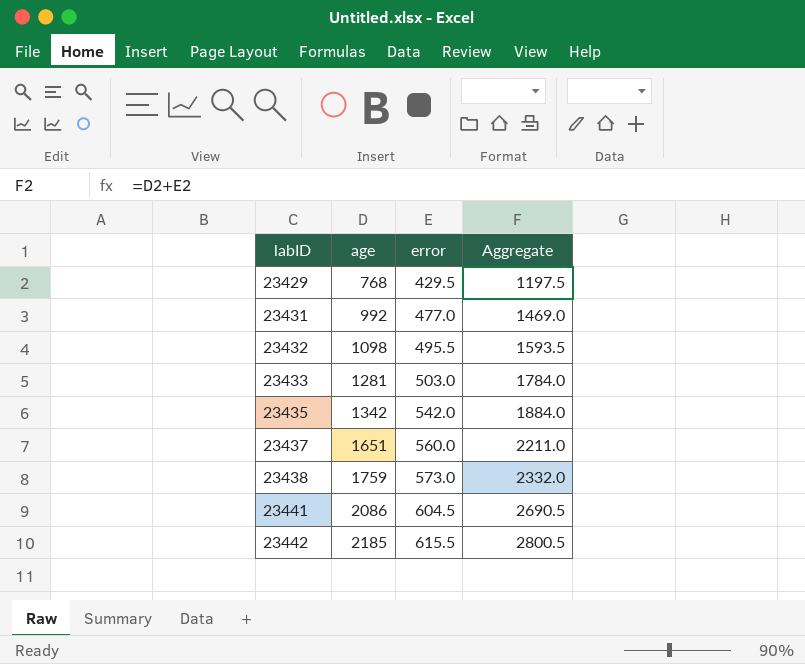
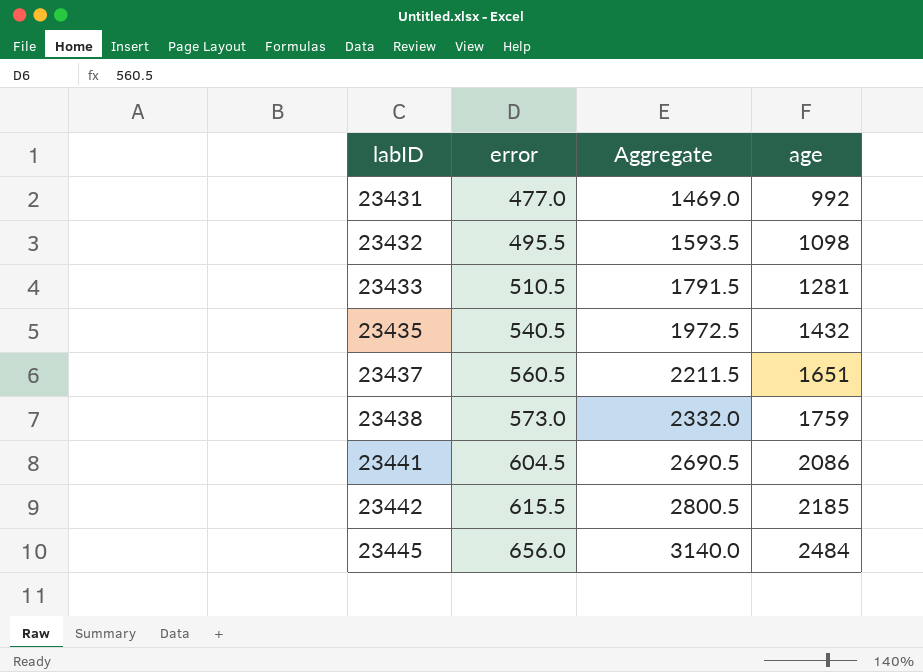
column age | position: 2 -> 4
row 23429: 768 | 429.5 | 1197.5 -> none
23433 | error: 503.0 -> 510.5
23433 | Aggregate: 1784.0 -> 1791.5
23435 | error: 542.0 -> 540.5
23435 | Aggregate: 1884.0 -> 1972.5
23435 | age: 1342 -> 1432
23437 | error: 560.0 -> 560.5
23437 | Aggregate: 2211.0 -> 2211.5
row 23445: none -> 656.0 | 3140.0 | 2484

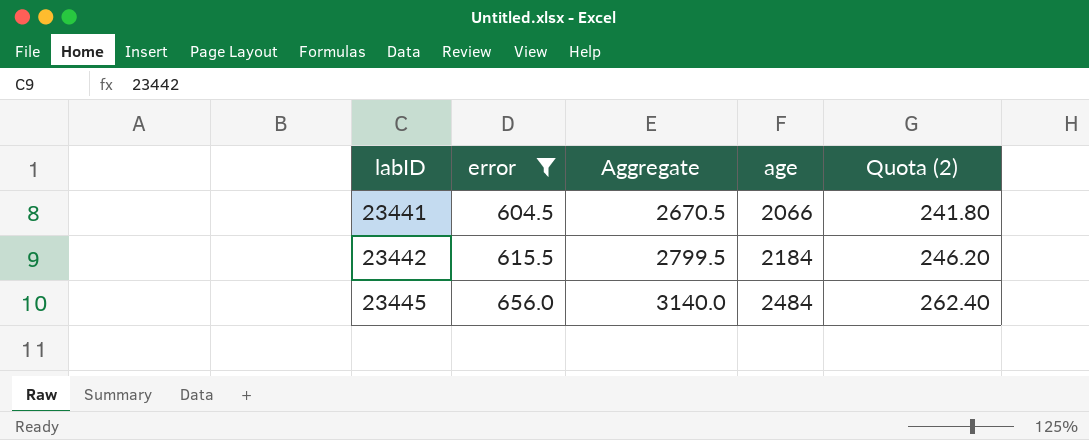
filter: none -> error >= 604.5
column Quota (2) | formula: none -> [error] * 0.4
23441 | Aggregate: 2690.5 -> 2670.5
23441 | age: 2086 -> 2066
23442 | Aggregate: 2800.5 -> 2799.5
23442 | age: 2185 -> 2184

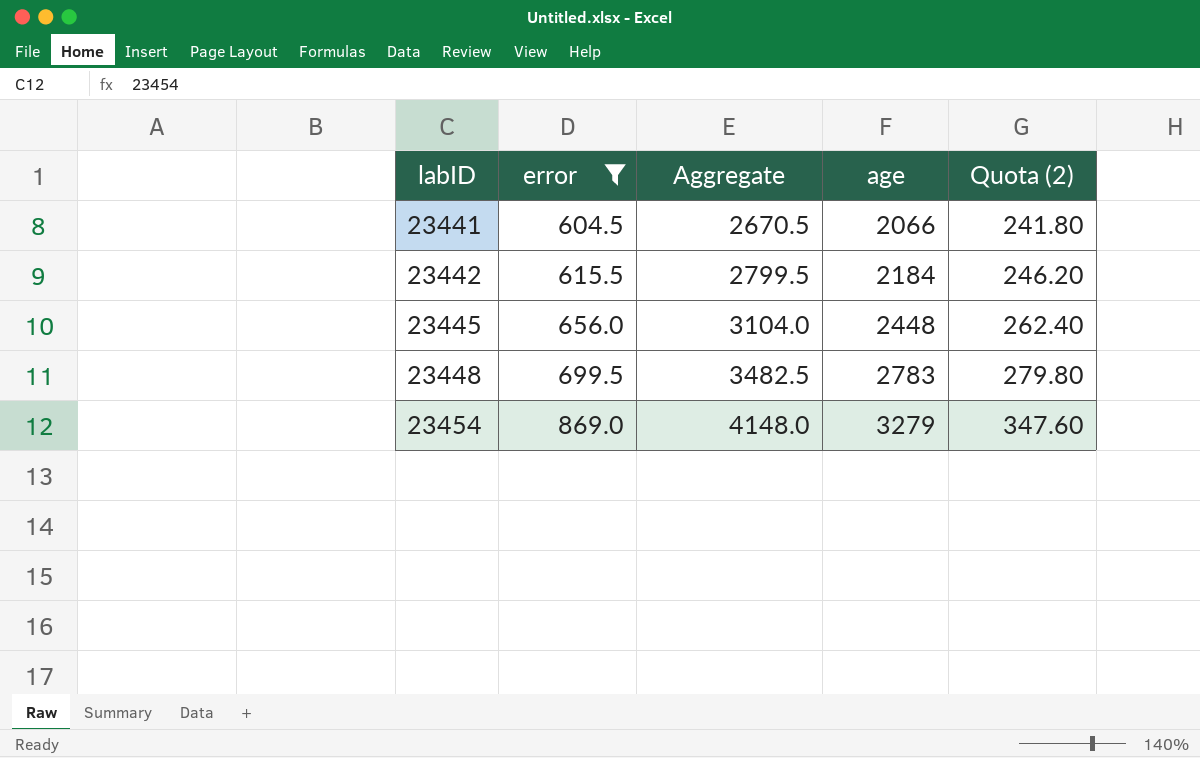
23445 | Aggregate: 3140.0 -> 3104.0
23445 | age: 2484 -> 2448
row 23448: none -> 699.5 | 3482.5 | 2783 | 279.80
row 23454: none -> 869.0 | 4148.0 | 3279 | 347.60

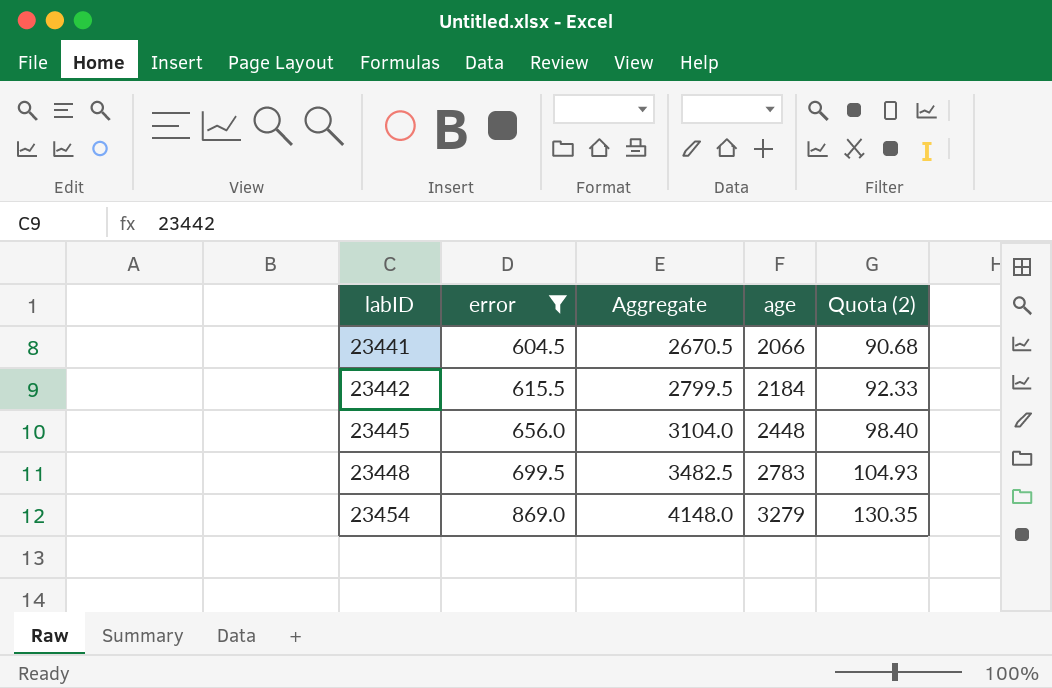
column Quota (2) | formula: [error] * 0.4 -> [error] * 0.15

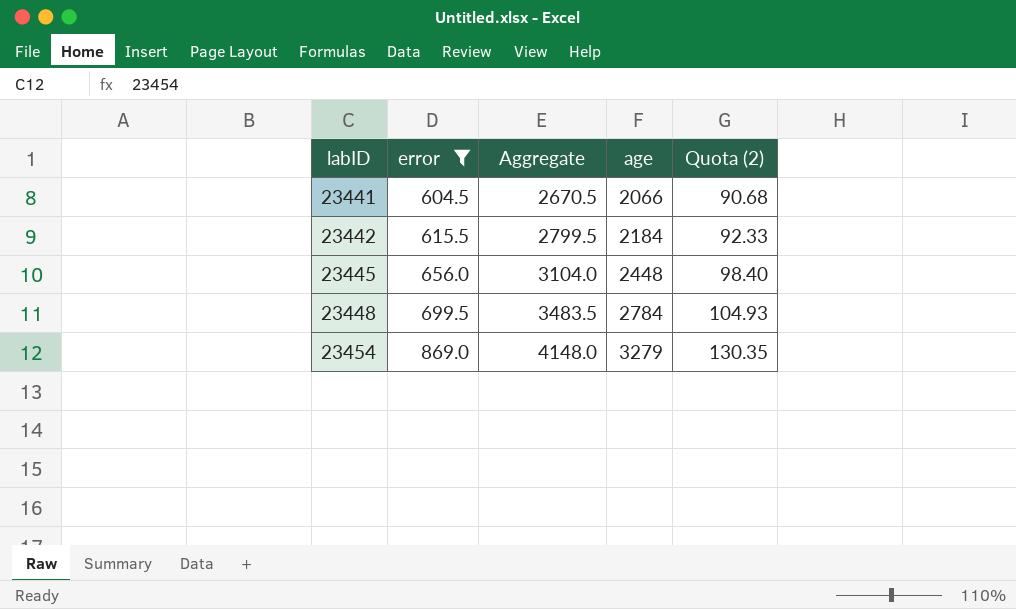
23448 | Aggregate: 3482.5 -> 3483.5
23448 | age: 2783 -> 2784

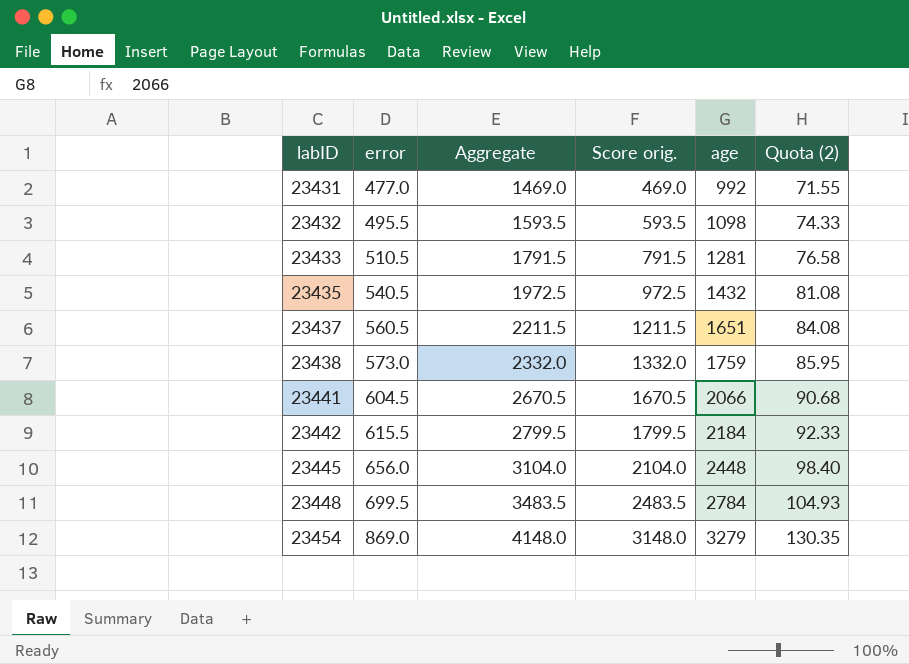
filter: error >= 604.5 -> none
column Score orig. | formula: none -> [Aggregate] - 1000

